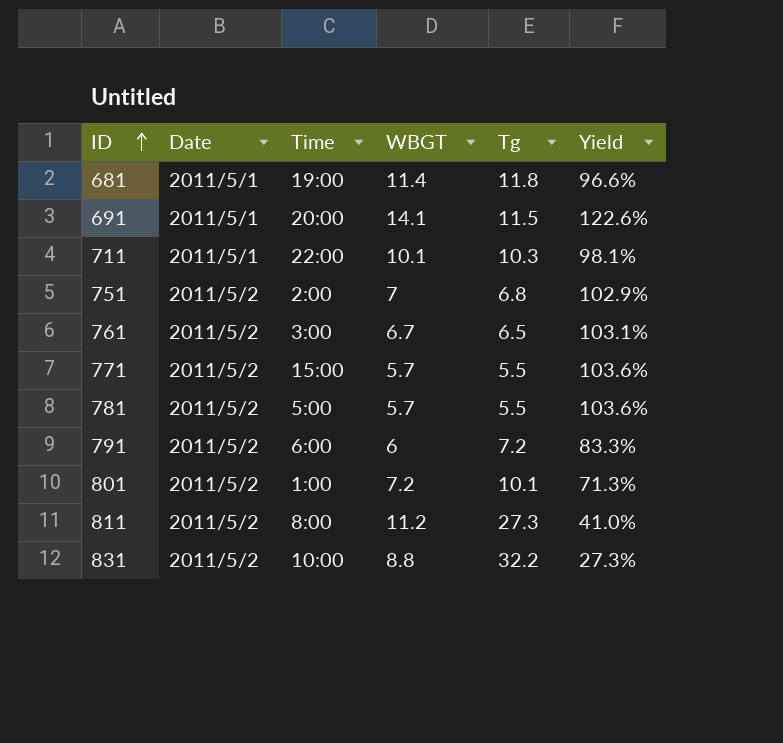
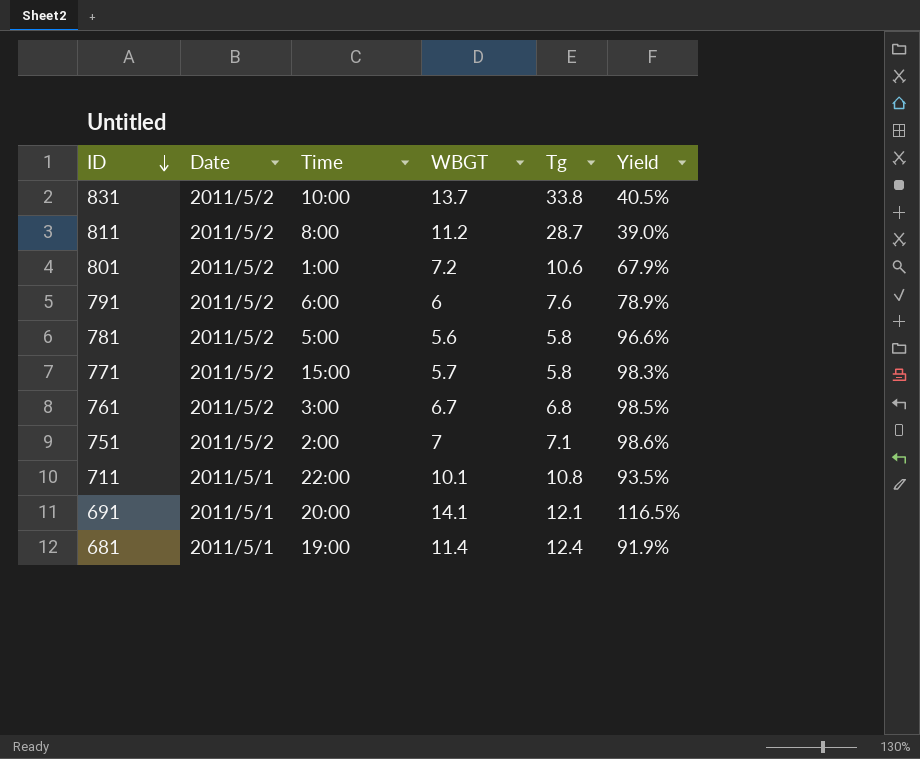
row order: ID ascending -> ID descending
831 | WBGT: 8.8 -> 13.7
831 | Tg: 32.2 -> 33.8
831 | Yield: 27.3% -> 40.5%
811 | Tg: 27.3 -> 28.7
811 | Yield: 41.0% -> 39.0%
801 | Tg: 10.1 -> 10.6
801 | Yield: 71.3% -> 67.9%
791 | Tg: 7.2 -> 7.6
791 | Yield: 83.3% -> 78.9%
781 | WBGT: 5.7 -> 5.6
781 | Tg: 5.5 -> 5.8
781 | Yield: 103.6% -> 96.6%
771 | Tg: 5.5 -> 5.8
771 | Yield: 103.6% -> 98.3%
761 | Tg: 6.5 -> 6.8
761 | Yield: 103.1% -> 98.5%
751 | Tg: 6.8 -> 7.1
751 | Yield: 102.9% -> 98.6%
711 | Tg: 10.3 -> 10.8
711 | Yield: 98.1% -> 93.5%
691 | Tg: 11.5 -> 12.1
691 | Yield: 122.6% -> 116.5%
681 | Tg: 11.8 -> 12.4
681 | Yield: 96.6% -> 91.9%

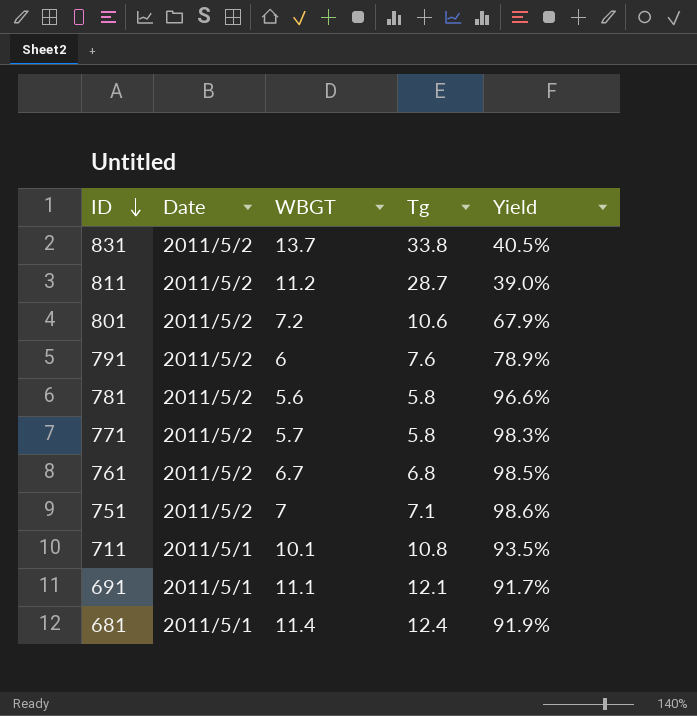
column Time | position: 3 -> none
691 | WBGT: 14.1 -> 11.1
691 | Yield: 116.5% -> 91.7%

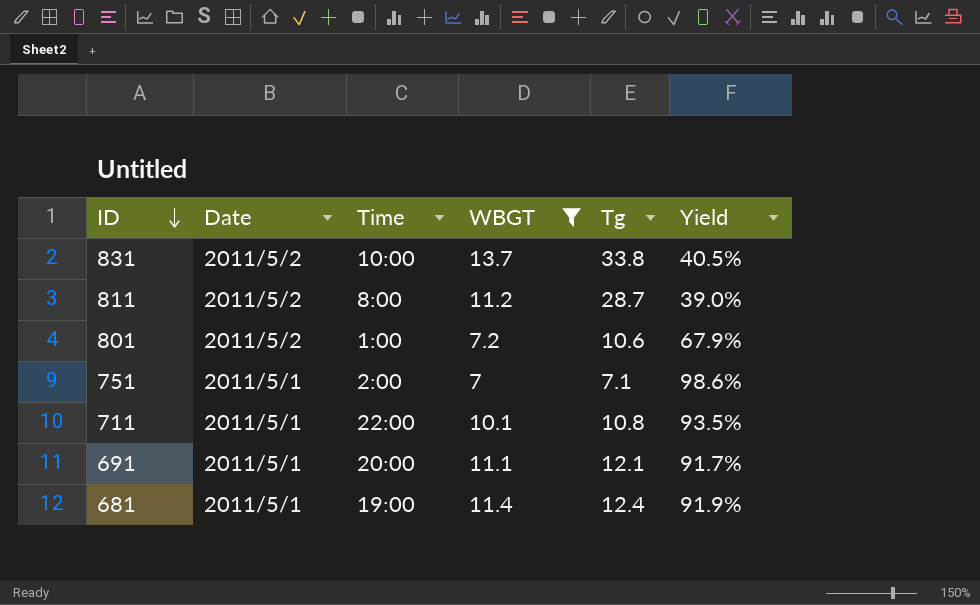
filter: none -> WBGT >= 7
column Time | position: none -> 3
751 | Date: 2011/5/2 -> 2011/5/1

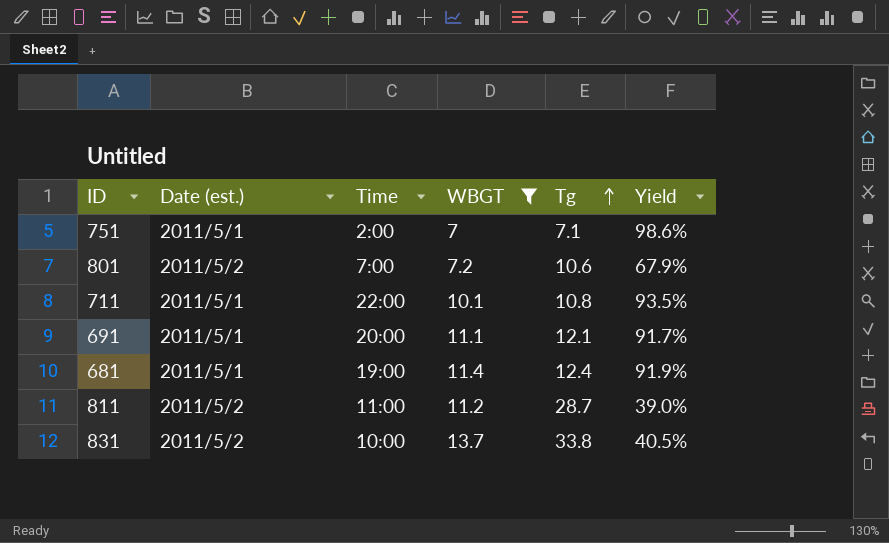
row order: ID descending -> Tg ascending
column name: Date -> Date (est.)
801 | Time: 1:00 -> 7:00
811 | Time: 8:00 -> 11:00

